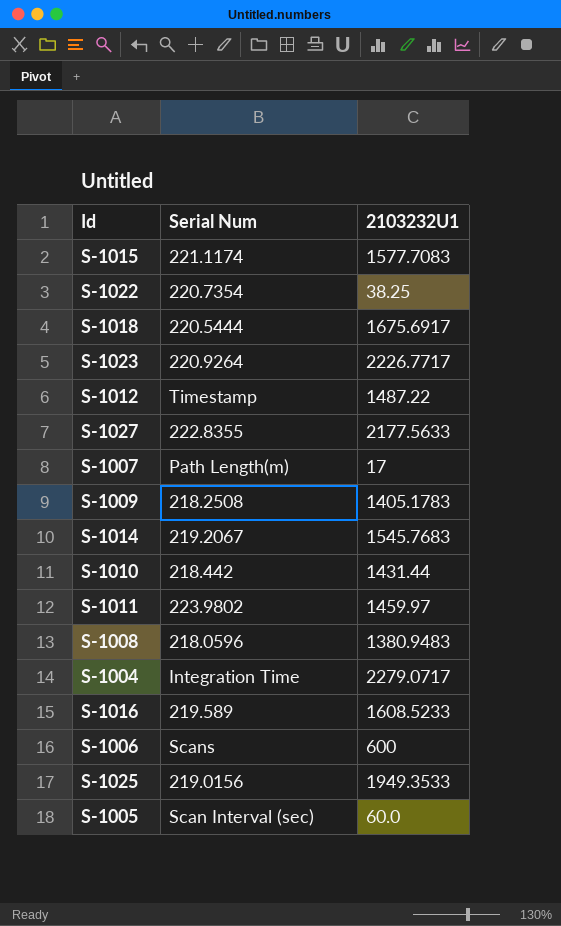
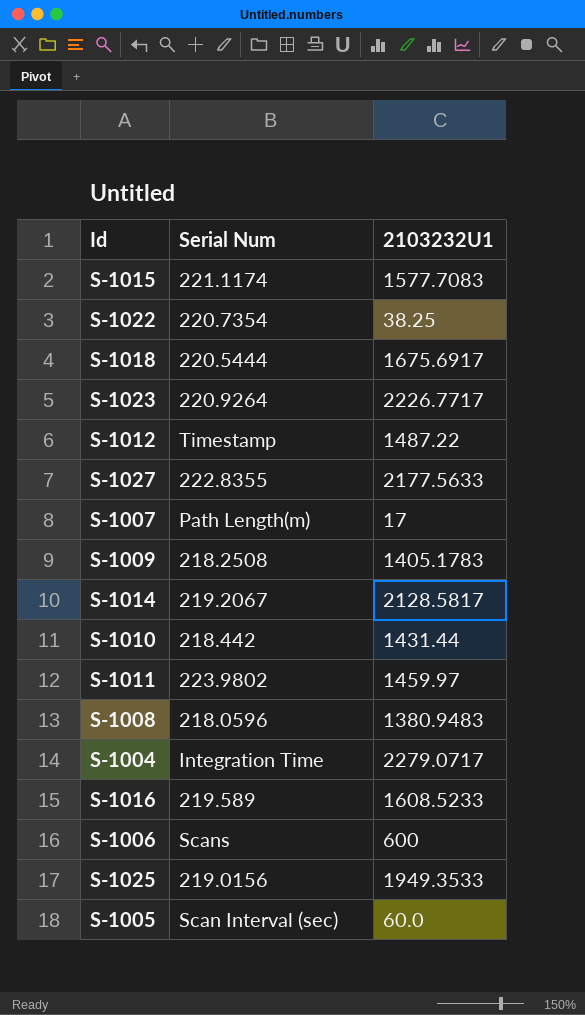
S-1014 | 2103232U1: 1545.7683 -> 2128.5817

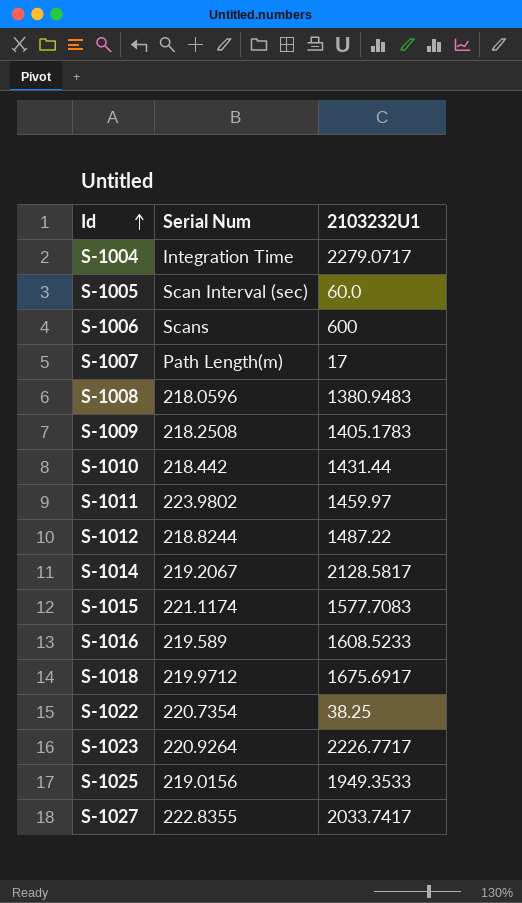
row order: none -> Id ascending
S-1012 | Serial Num: Timestamp -> 218.8244
S-1018 | Serial Num: 220.5444 -> 219.9712
S-1027 | 2103232U1: 2177.5633 -> 2033.7417

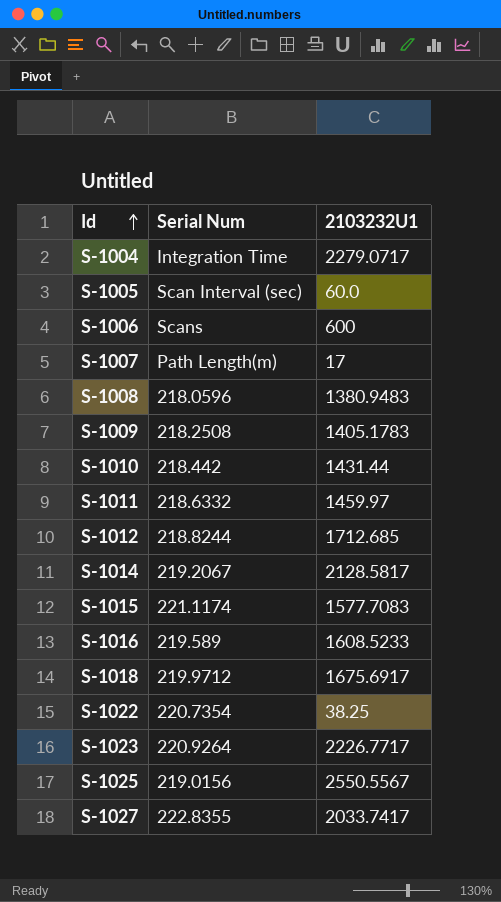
S-1011 | Serial Num: 223.9802 -> 218.6332
S-1012 | 2103232U1: 1487.22 -> 1712.685
S-1025 | 2103232U1: 1949.3533 -> 2550.5567

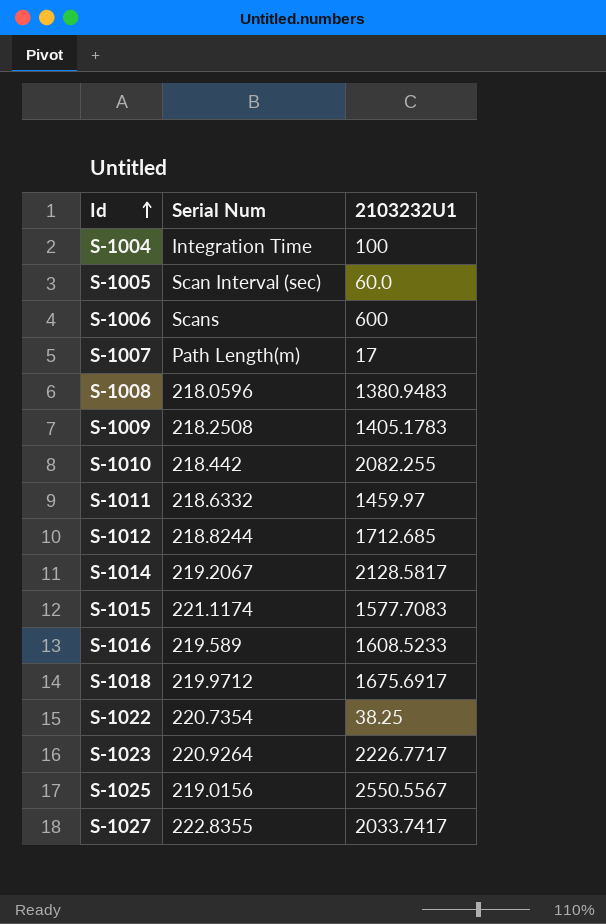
S-1004 | 2103232U1: 2279.0717 -> 100
S-1010 | 2103232U1: 1431.44 -> 2082.255

